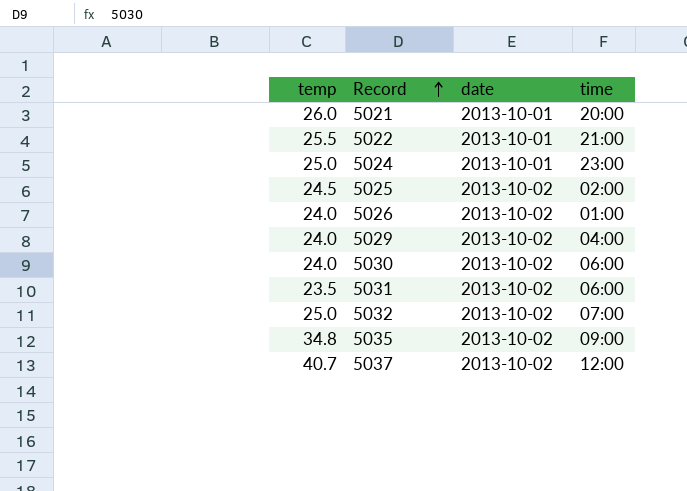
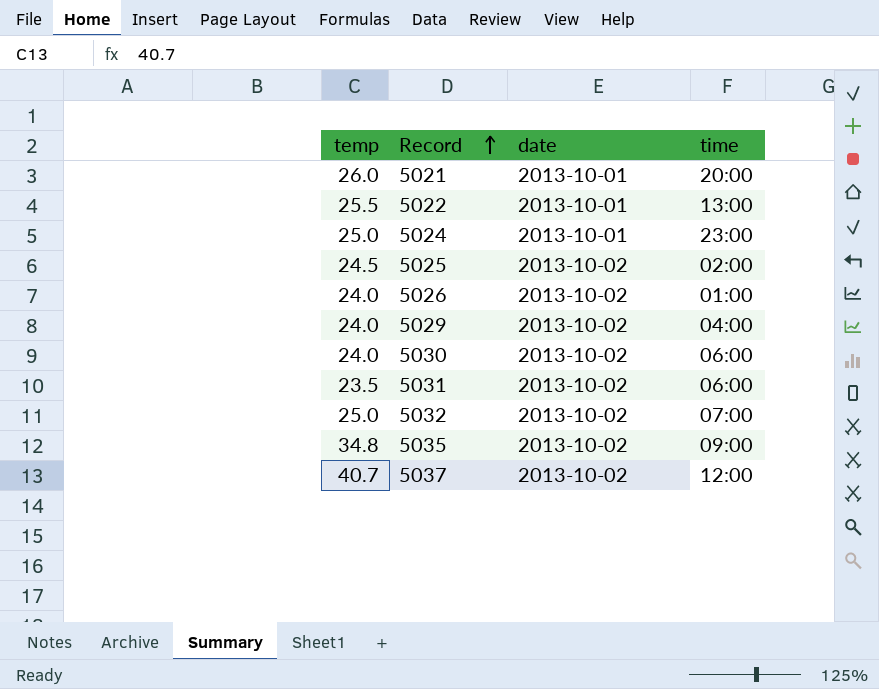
5022 | time: 21:00 -> 13:00

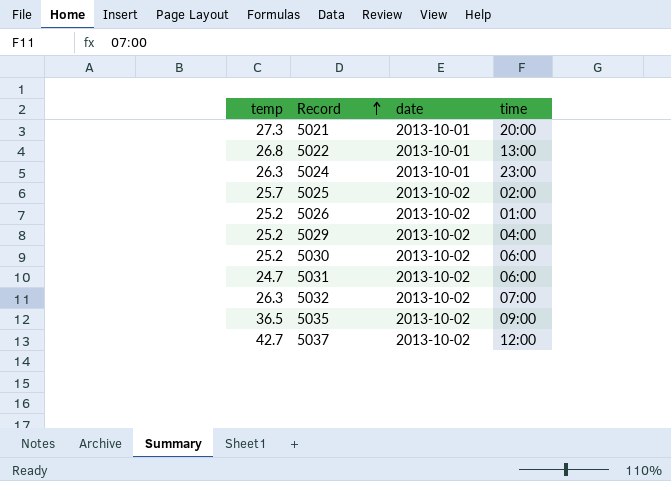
5021 | temp: 26.0 -> 27.3
5022 | temp: 25.5 -> 26.8
5024 | temp: 25.0 -> 26.3
5025 | temp: 24.5 -> 25.7
5026 | temp: 24.0 -> 25.2
5029 | temp: 24.0 -> 25.2
5030 | temp: 24.0 -> 25.2
5031 | temp: 23.5 -> 24.7
5032 | temp: 25.0 -> 26.3
5035 | temp: 34.8 -> 36.5
5037 | temp: 40.7 -> 42.7

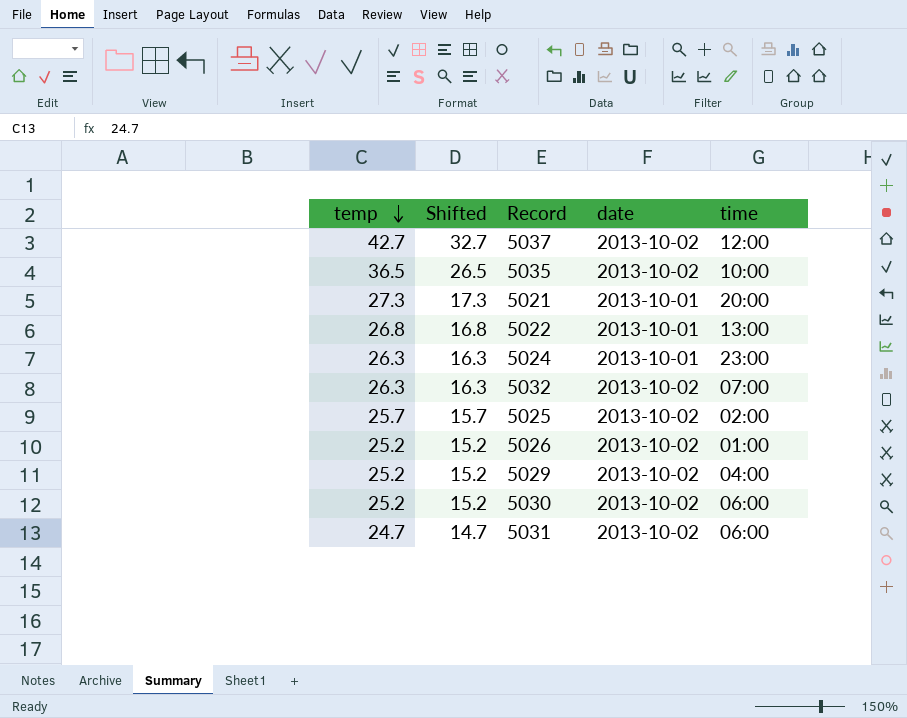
row order: Record ascending -> temp descending
column Shifted | formula: none -> [temp] - 10
5035 | time: 09:00 -> 10:00

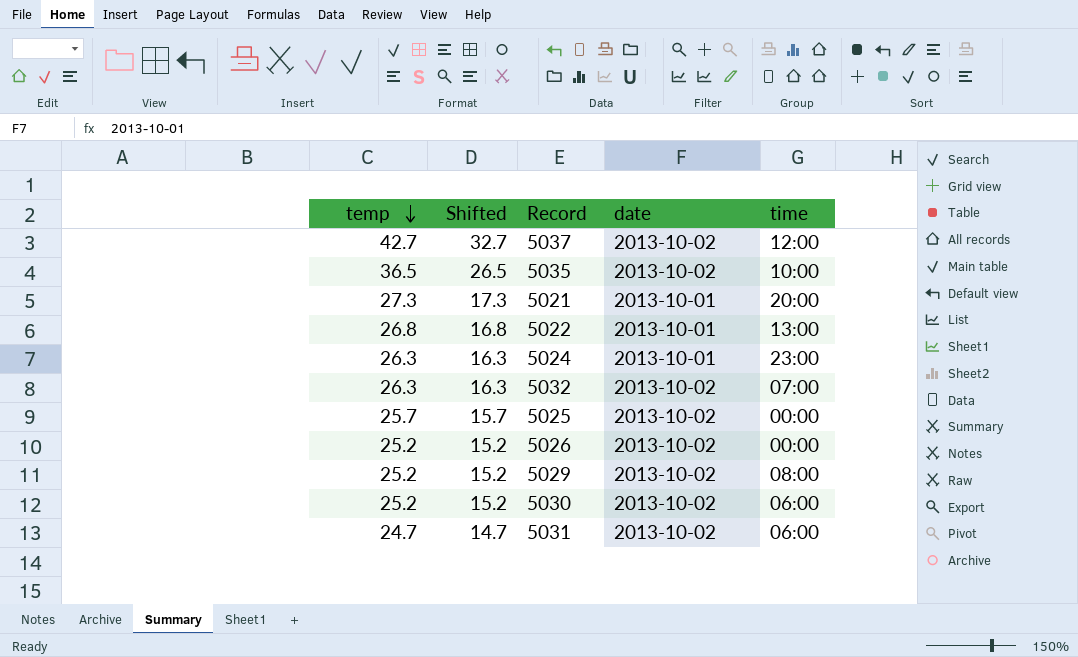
5025 | time: 02:00 -> 00:00
5026 | time: 01:00 -> 00:00
5029 | time: 04:00 -> 08:00

